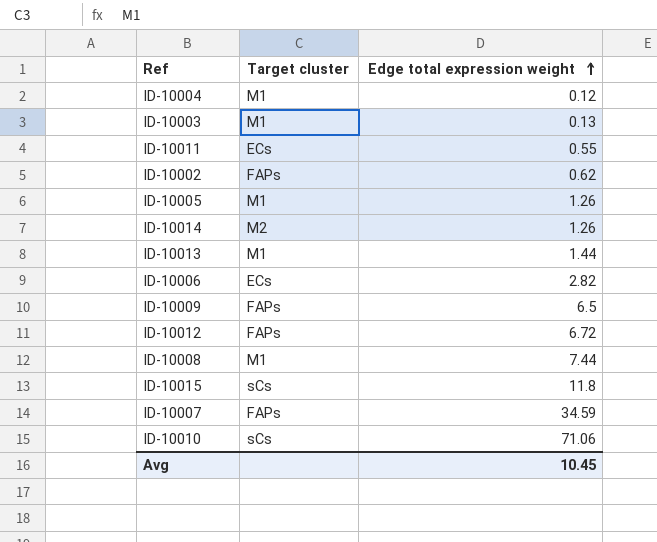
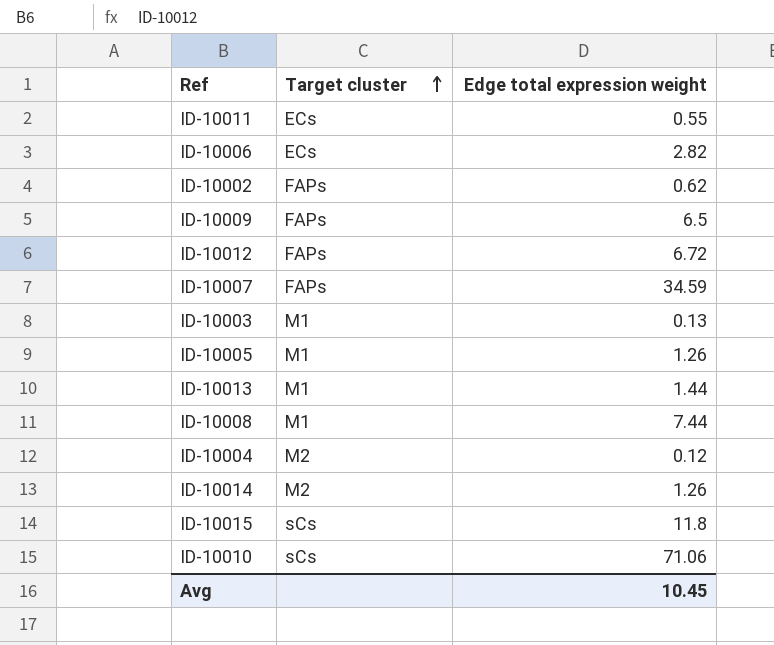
row order: Edge total expression weight ascending -> Target cluster ascending
ID-10004 | Target cluster: M1 -> M2

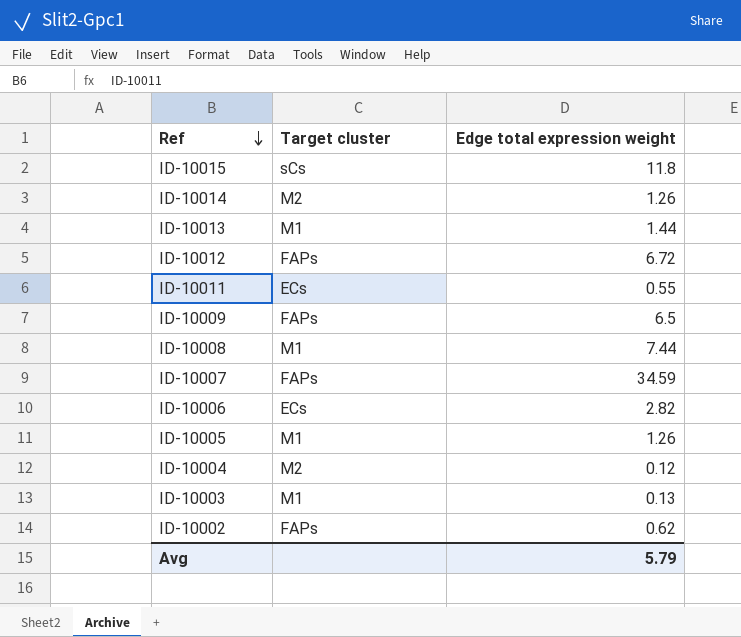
row order: Target cluster ascending -> Ref descending
row ID-10010: sCs | 71.06 -> none
Avg | Edge total expression weight: 10.45 -> 5.79

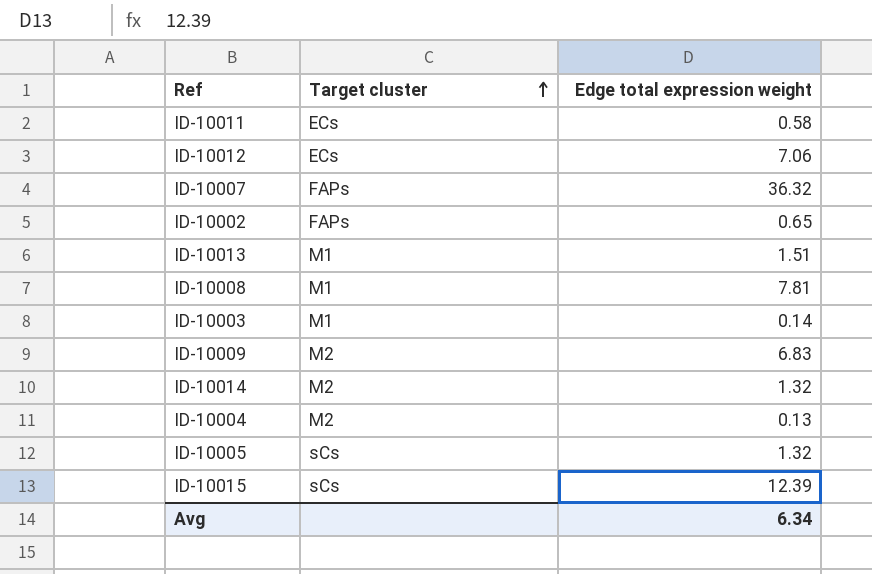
row order: Ref descending -> Target cluster ascending
row ID-10006: ECs | 2.82 -> none
ID-10011 | Edge total expression weight: 0.55 -> 0.58
ID-10012 | Target cluster: FAPs -> ECs
ID-10012 | Edge total expression weight: 6.72 -> 7.06
ID-10007 | Edge total expression weight: 34.59 -> 36.32
ID-10002 | Edge total expression weight: 0.62 -> 0.65
ID-10013 | Edge total expression weight: 1.44 -> 1.51
ID-10008 | Edge total expression weight: 7.44 -> 7.81
ID-10003 | Edge total expression weight: 0.13 -> 0.14
ID-10009 | Target cluster: FAPs -> M2
ID-10009 | Edge total expression weight: 6.5 -> 6.83
ID-10014 | Edge total expression weight: 1.26 -> 1.32
ID-10004 | Edge total expression weight: 0.12 -> 0.13
ID-10005 | Target cluster: M1 -> sCs
ID-10005 | Edge total expression weight: 1.26 -> 1.32
ID-10015 | Edge total expression weight: 11.8 -> 12.39
Avg | Edge total expression weight: 5.79 -> 6.34

